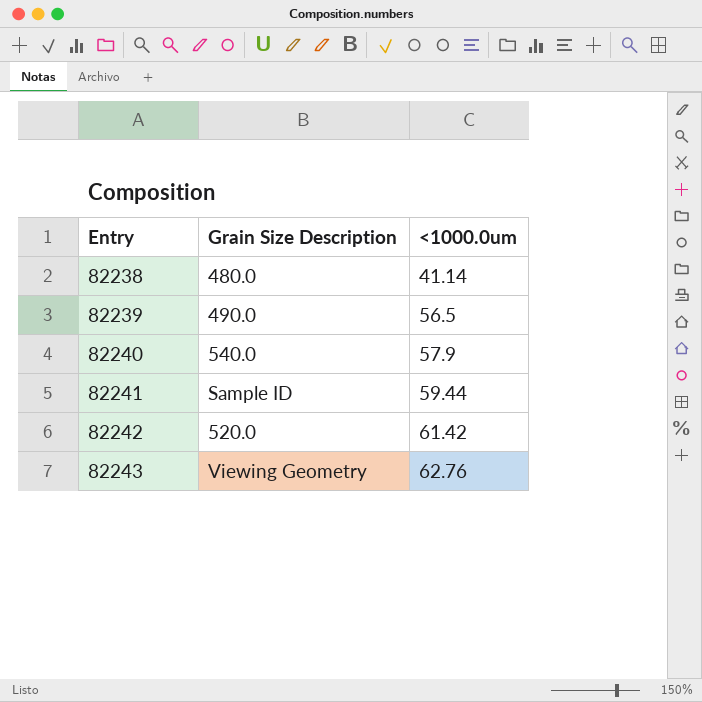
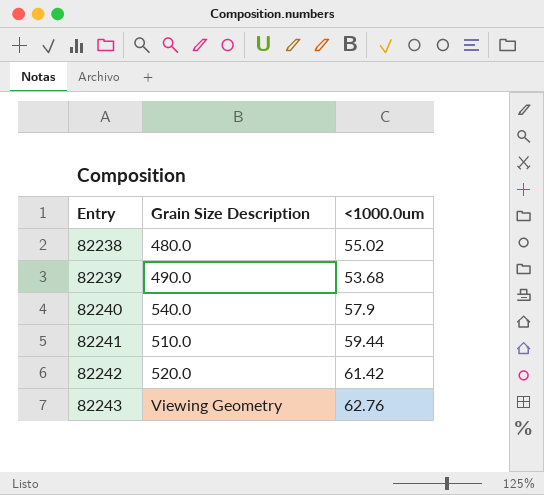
82238 | <1000.0um: 41.14 -> 55.02
82239 | <1000.0um: 56.5 -> 53.68
82241 | Grain Size Description: Sample ID -> 510.0

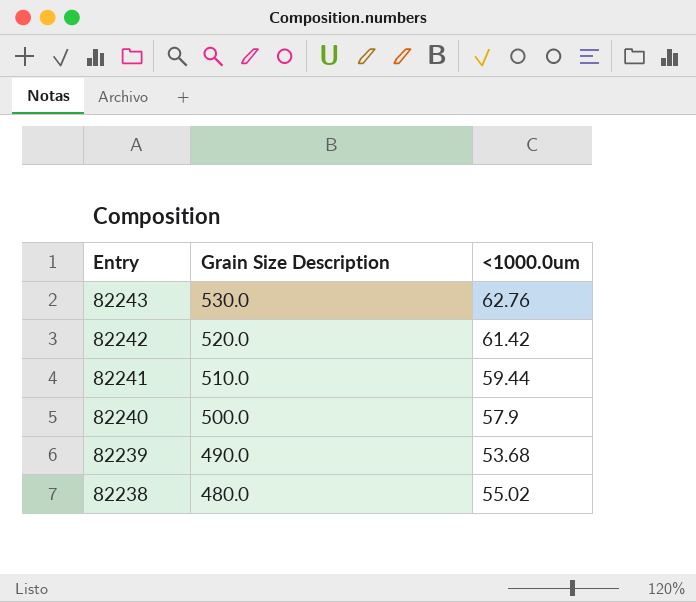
row order: Entry ascending -> Entry descending
82243 | Grain Size Description: Viewing Geometry -> 530.0
82240 | Grain Size Description: 540.0 -> 500.0

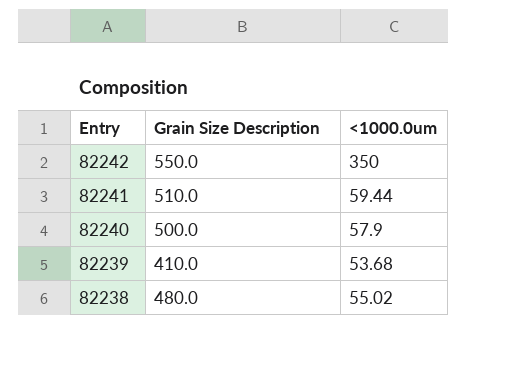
row 82243: 530.0 | 62.76 -> none
82242 | Grain Size Description: 520.0 -> 550.0
82242 | <1000.0um: 61.42 -> 350
82239 | Grain Size Description: 490.0 -> 410.0

